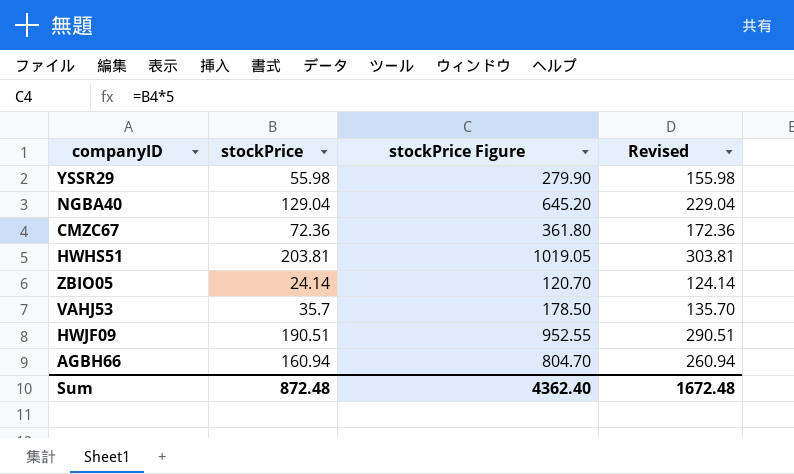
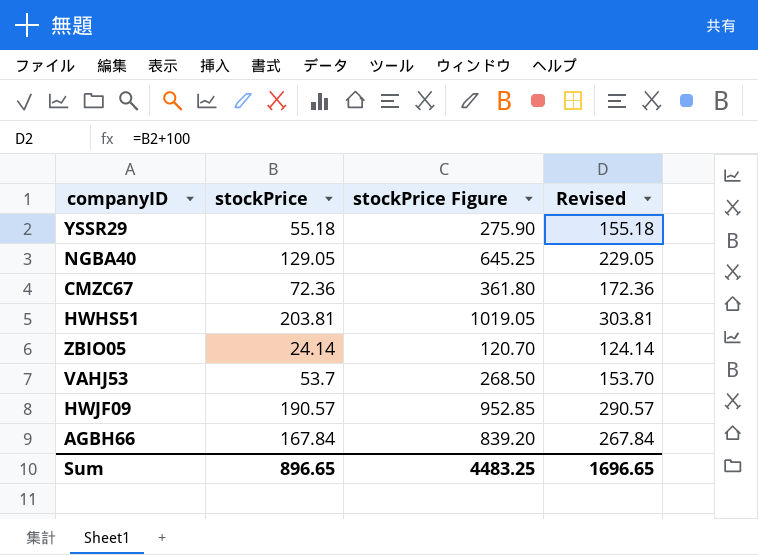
YSSR29 | stockPrice: 55.98 -> 55.18
YSSR29 | stockPrice Figure: 279.90 -> 275.90
YSSR29 | Revised: 155.98 -> 155.18
NGBA40 | stockPrice: 129.04 -> 129.05
NGBA40 | stockPrice Figure: 645.20 -> 645.25
NGBA40 | Revised: 229.04 -> 229.05
VAHJ53 | stockPrice: 35.7 -> 53.7
VAHJ53 | stockPrice Figure: 178.50 -> 268.50
VAHJ53 | Revised: 135.70 -> 153.70
HWJF09 | stockPrice: 190.51 -> 190.57
HWJF09 | stockPrice Figure: 952.55 -> 952.85
HWJF09 | Revised: 290.51 -> 290.57
AGBH66 | stockPrice: 160.94 -> 167.84
AGBH66 | stockPrice Figure: 804.70 -> 839.20
AGBH66 | Revised: 260.94 -> 267.84
Sum | stockPrice: 872.48 -> 896.65
Sum | stockPrice Figure: 4362.40 -> 4483.25
Sum | Revised: 1672.48 -> 1696.65

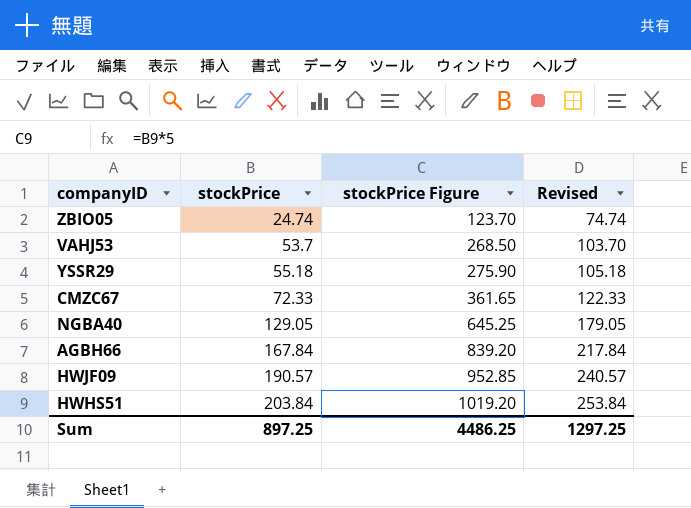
row order: none -> stockPrice ascending
column Revised | formula: [stockPrice] + 100 -> [stockPrice] + 50
ZBIO05 | stockPrice: 24.14 -> 24.74
ZBIO05 | stockPrice Figure: 120.70 -> 123.70
CMZC67 | stockPrice: 72.36 -> 72.33
CMZC67 | stockPrice Figure: 361.80 -> 361.65
HWHS51 | stockPrice: 203.81 -> 203.84
HWHS51 | stockPrice Figure: 1019.05 -> 1019.20
Sum | stockPrice: 896.65 -> 897.25
Sum | stockPrice Figure: 4483.25 -> 4486.25
Sum | Revised: 1696.65 -> 1297.25

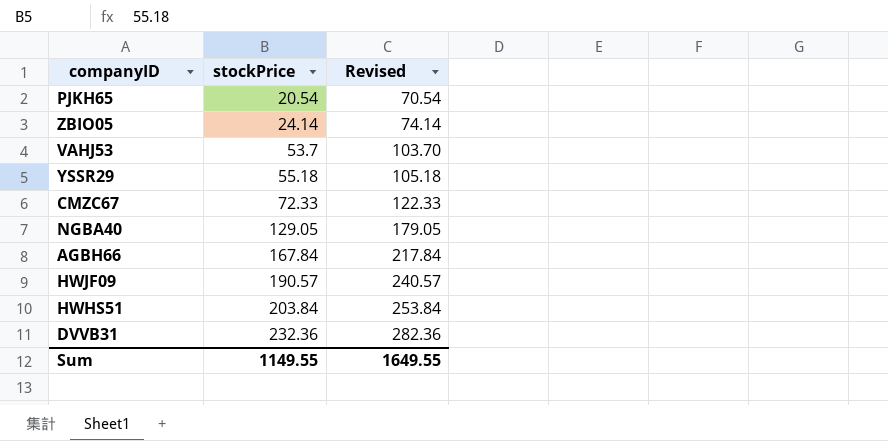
column stockPrice Figure | formula: [stockPrice] * 5 -> none
row PJKH65: none -> 20.54 | 70.54
ZBIO05 | stockPrice: 24.74 -> 24.14
ZBIO05 | Revised: 74.74 -> 74.14
row DVVB31: none -> 232.36 | 282.36
Sum | stockPrice: 897.25 -> 1149.55
Sum | Revised: 1297.25 -> 1649.55

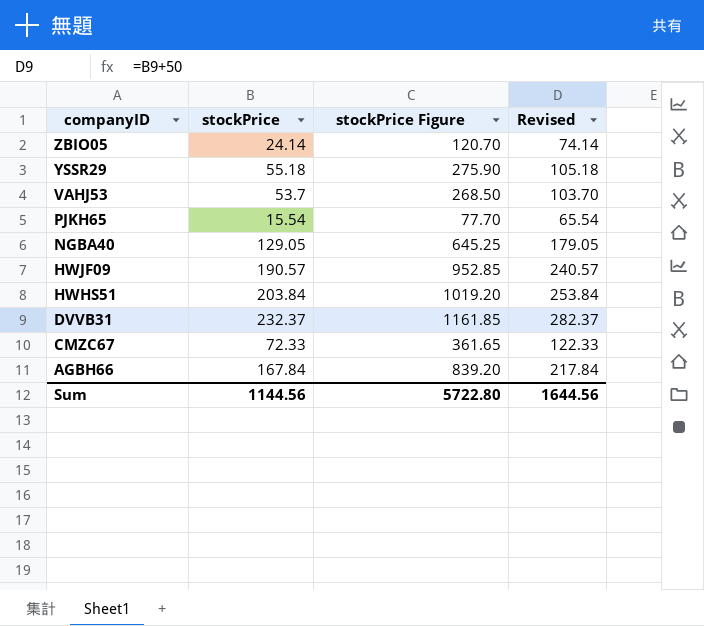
row order: stockPrice ascending -> companyID descending
column stockPrice Figure | formula: none -> [stockPrice] * 5
PJKH65 | stockPrice: 20.54 -> 15.54
PJKH65 | Revised: 70.54 -> 65.54
DVVB31 | stockPrice: 232.36 -> 232.37
DVVB31 | Revised: 282.36 -> 282.37
Sum | stockPrice: 1149.55 -> 1144.56
Sum | Revised: 1649.55 -> 1644.56

